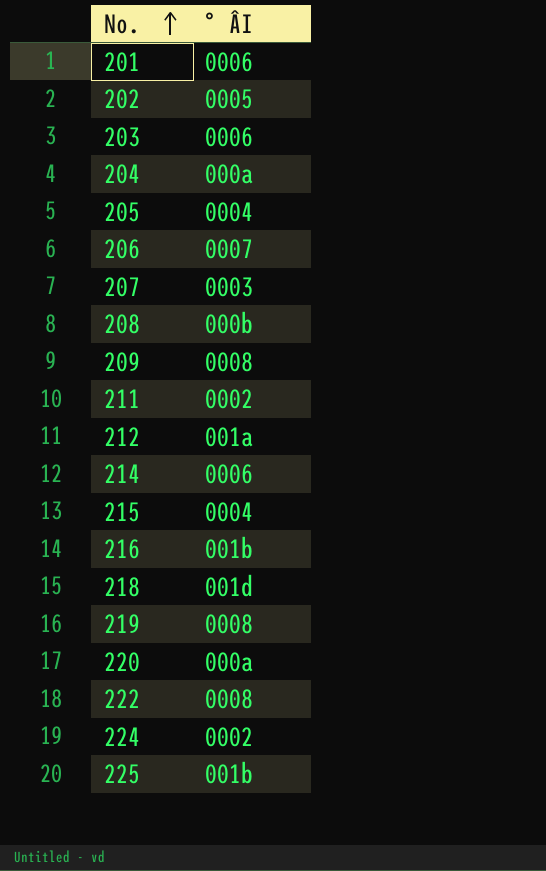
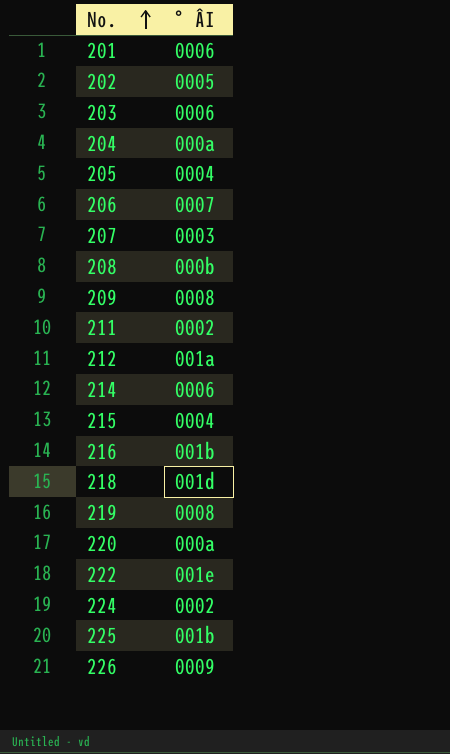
222 | ° ÂI: 0008 -> 001e
row 226: none -> 0009

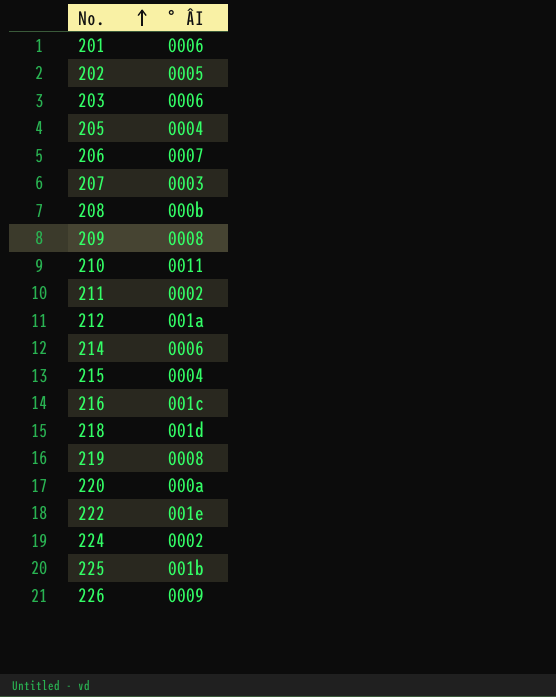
row 204: 000a -> none
row 210: none -> 0011
216 | ° ÂI: 001b -> 001c

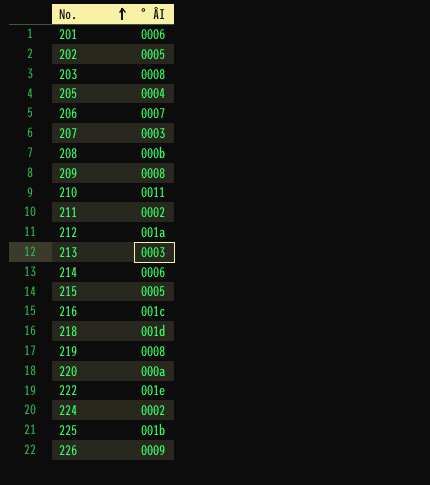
203 | ° ÂI: 0006 -> 0008
row 213: none -> 0003
215 | ° ÂI: 0004 -> 0005

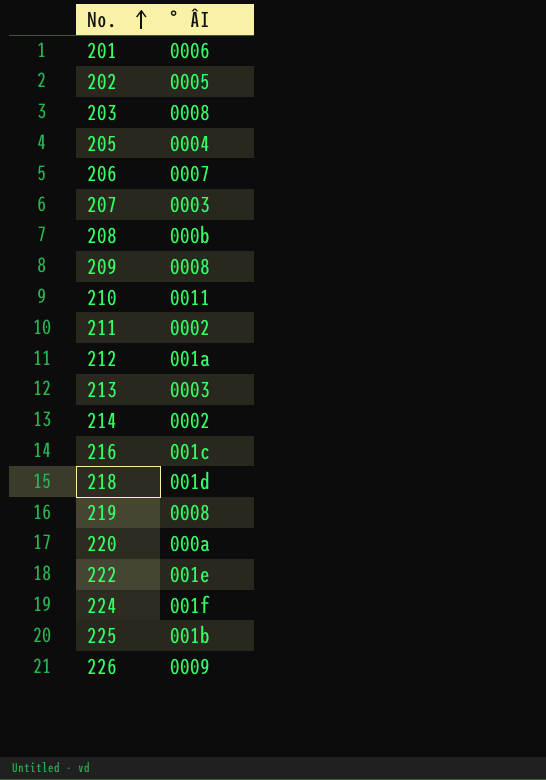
row 215: 0005 -> none
214 | ° ÂI: 0006 -> 0002
224 | ° ÂI: 0002 -> 001f

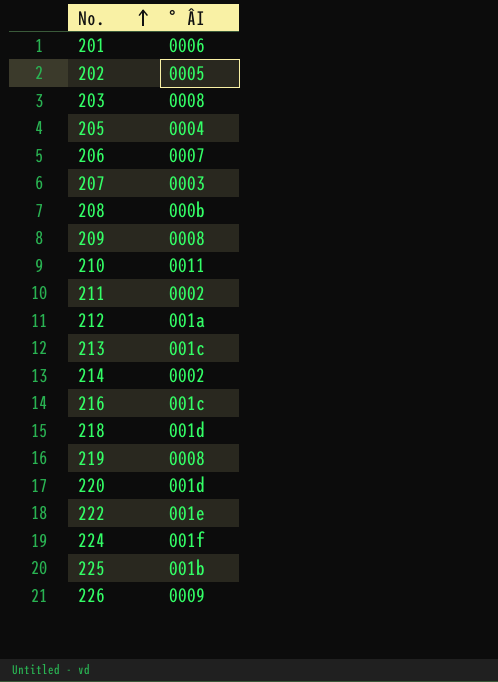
213 | ° ÂI: 0003 -> 001c
220 | ° ÂI: 000a -> 001d

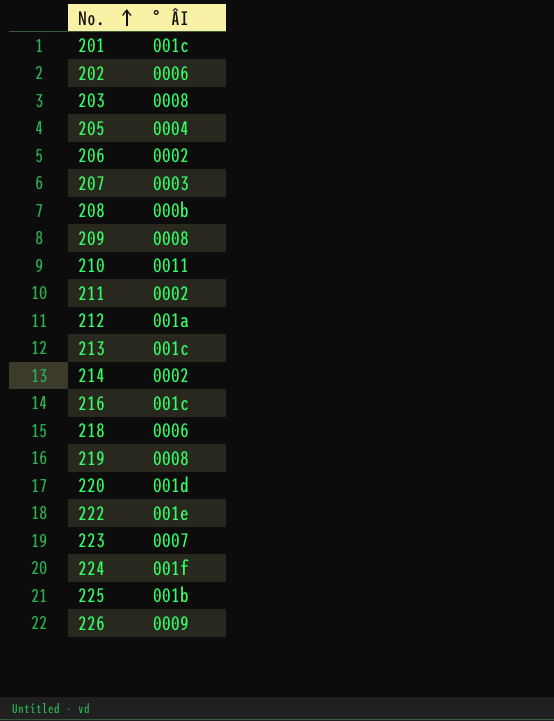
201 | ° ÂI: 0006 -> 001c
202 | ° ÂI: 0005 -> 0006
206 | ° ÂI: 0007 -> 0002
218 | ° ÂI: 001d -> 0006
row 223: none -> 0007

